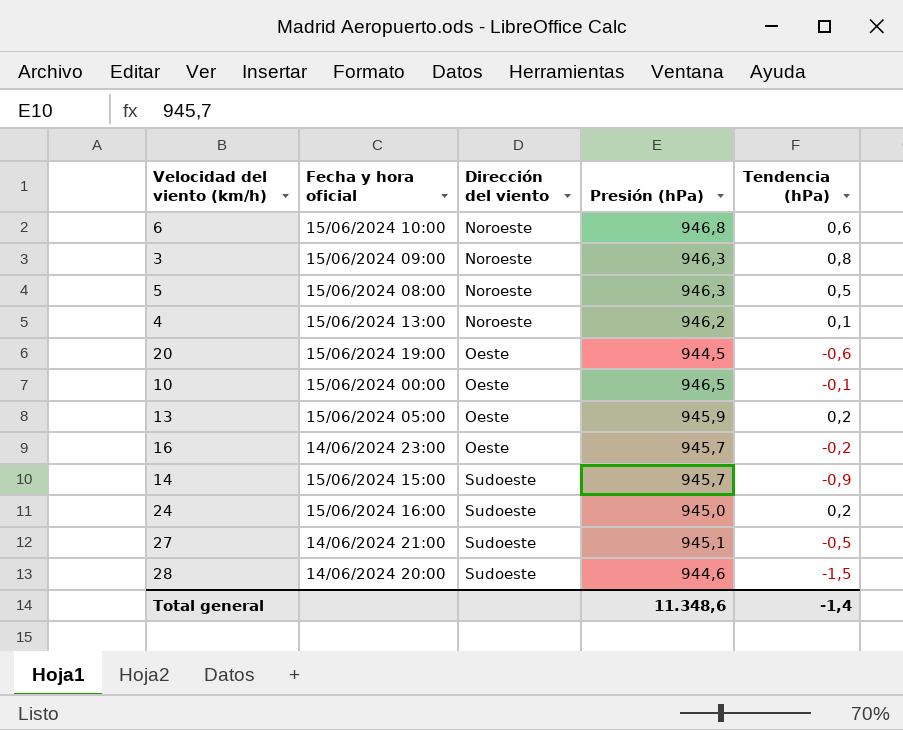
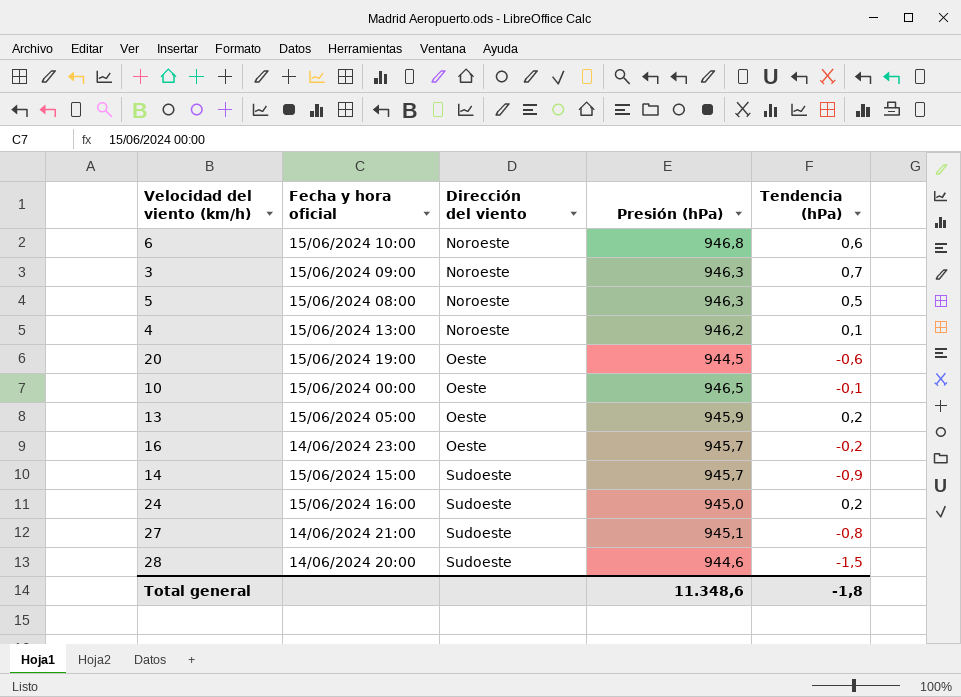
3 | Tendencia (hPa): 0,8 -> 0,7
27 | Tendencia (hPa): -0,5 -> -0,8
Total general | Tendencia (hPa): -1,4 -> -1,8

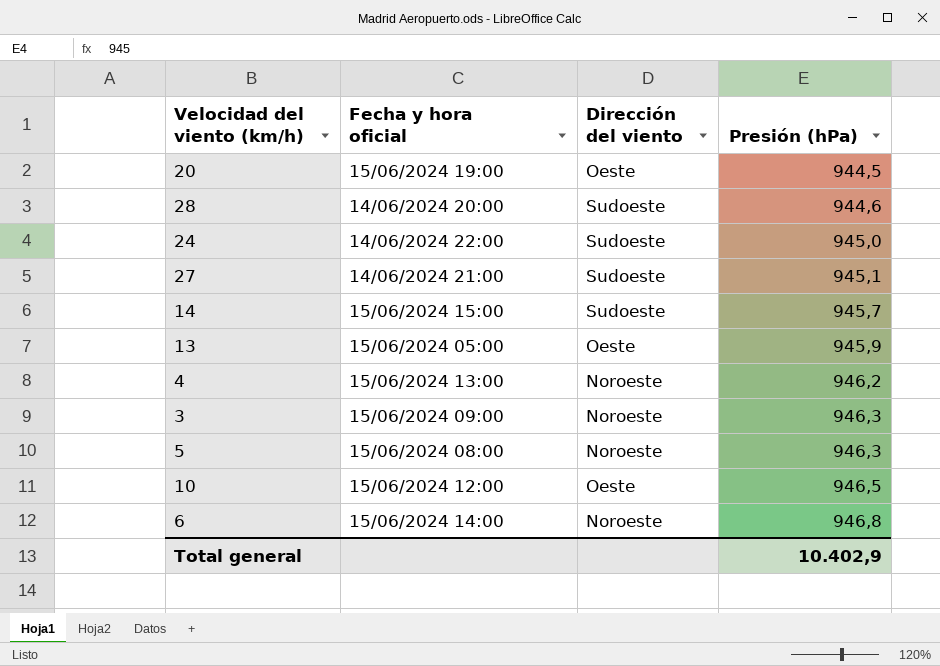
row order: Dirección del viento ascending -> Presión (hPa) ascending
column Tendencia (hPa) | position: 5 -> none
row 16: 14/06/2024 23:00 | Oeste | 945,7 | -0,2 -> none
24 | Fecha y hora oficial: 15/06/2024 16:00 -> 14/06/2024 22:00
10 | Fecha y hora oficial: 15/06/2024 00:00 -> 15/06/2024 12:00
6 | Fecha y hora oficial: 15/06/2024 10:00 -> 15/06/2024 14:00
Total general | Presión (hPa): 11.348,6 -> 10.402,9

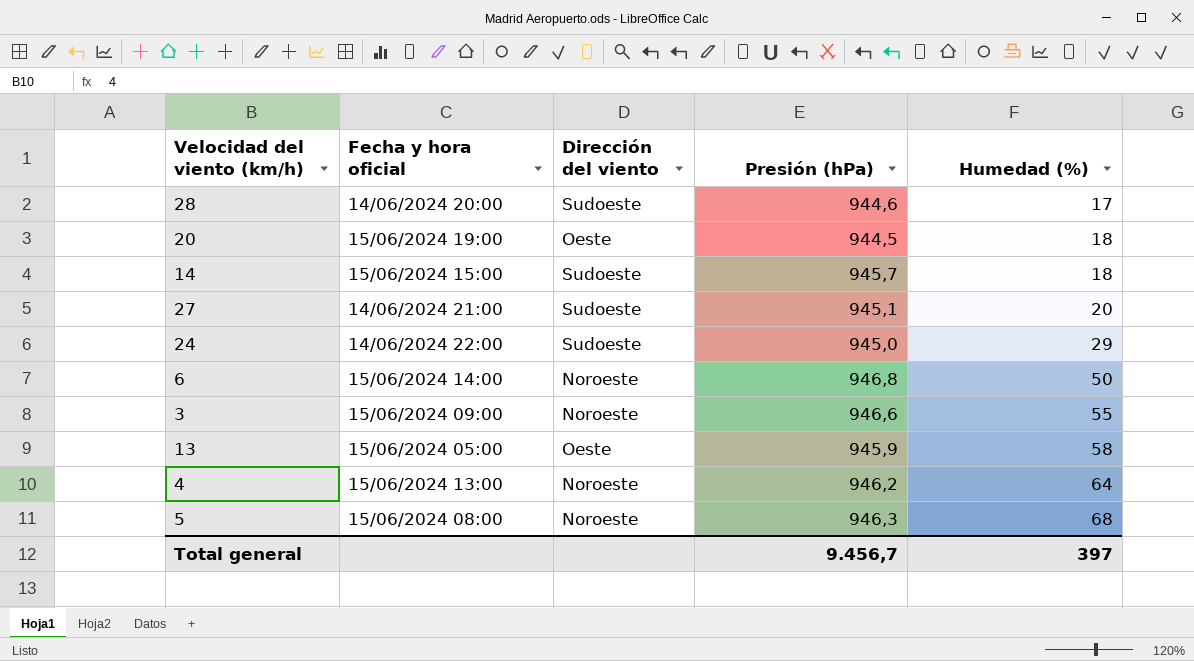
row order: Presión (hPa) ascending -> Humedad (%) ascending
column Humedad (%) | position: none -> 5
row 10: 15/06/2024 12:00 | Oeste | 946,5 -> none
3 | Presión (hPa): 946,3 -> 946,6
Total general | Presión (hPa): 10.402,9 -> 9.456,7

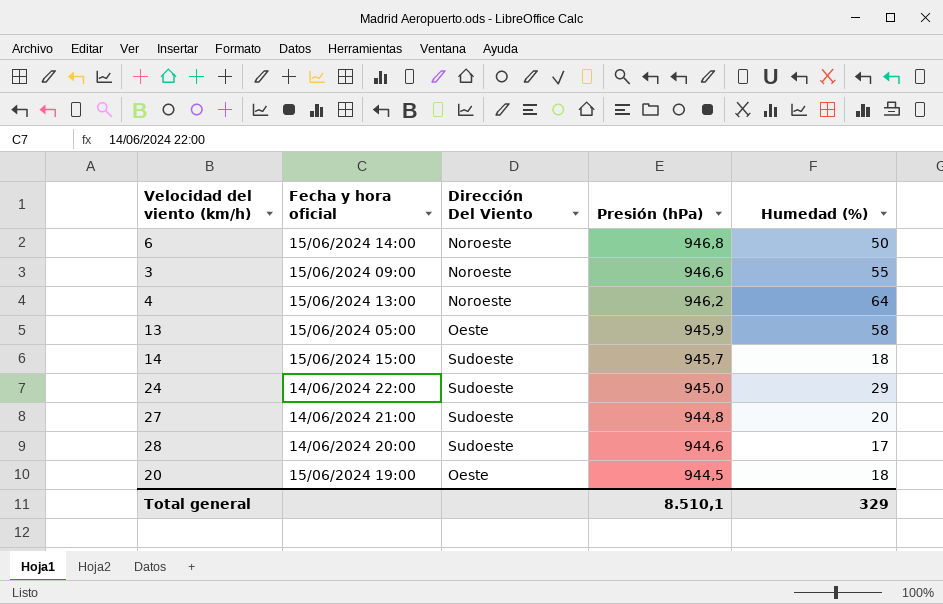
row order: Humedad (%) ascending -> Presión (hPa) descending
column name: Dirección del viento -> Dirección Del Viento
row 5: 15/06/2024 08:00 | Noroeste | 946,3 | 68 -> none
27 | Presión (hPa): 945,1 -> 944,8
Total general | Presión (hPa): 9.456,7 -> 8.510,1
Total general | Humedad (%): 397 -> 329

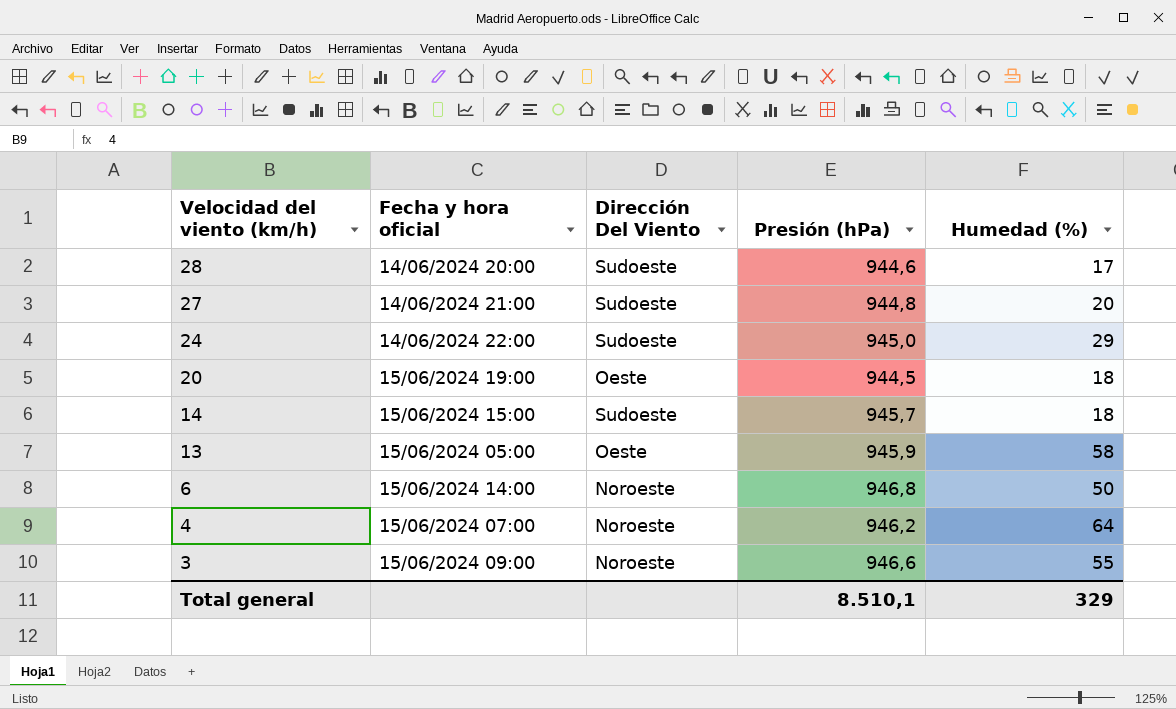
row order: Presión (hPa) descending -> Velocidad del viento (km/h) descending
4 | Fecha y hora oficial: 15/06/2024 13:00 -> 15/06/2024 07:00

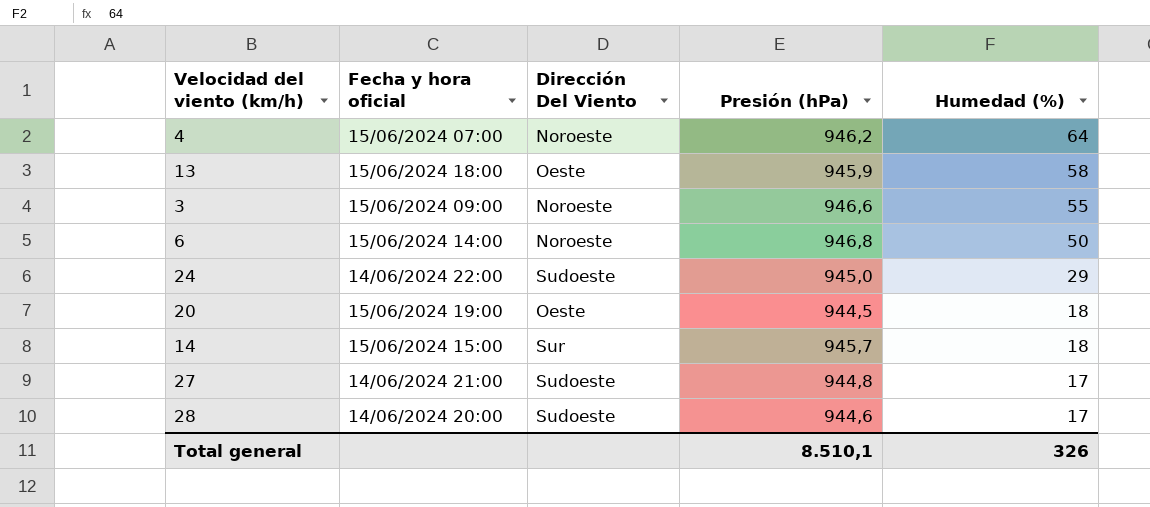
row order: Velocidad del viento (km/h) descending -> Humedad (%) descending
13 | Fecha y hora oficial: 15/06/2024 05:00 -> 15/06/2024 18:00
14 | Dirección Del Viento: Sudoeste -> Sur
27 | Humedad (%): 20 -> 17
Total general | Humedad (%): 329 -> 326

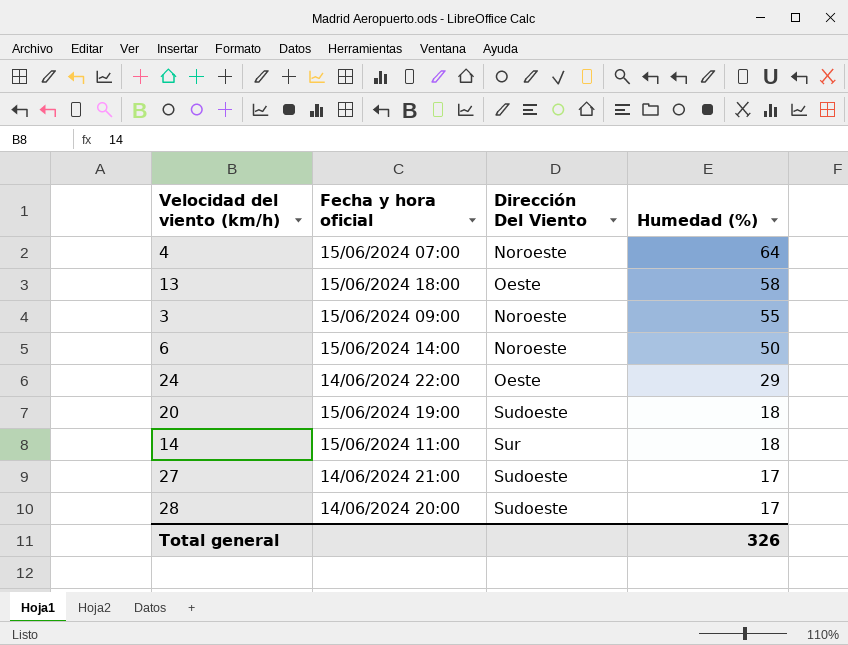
column Presión (hPa) | position: 4 -> none
24 | Dirección Del Viento: Sudoeste -> Oeste
20 | Dirección Del Viento: Oeste -> Sudoeste
14 | Fecha y hora oficial: 15/06/2024 15:00 -> 15/06/2024 11:00

